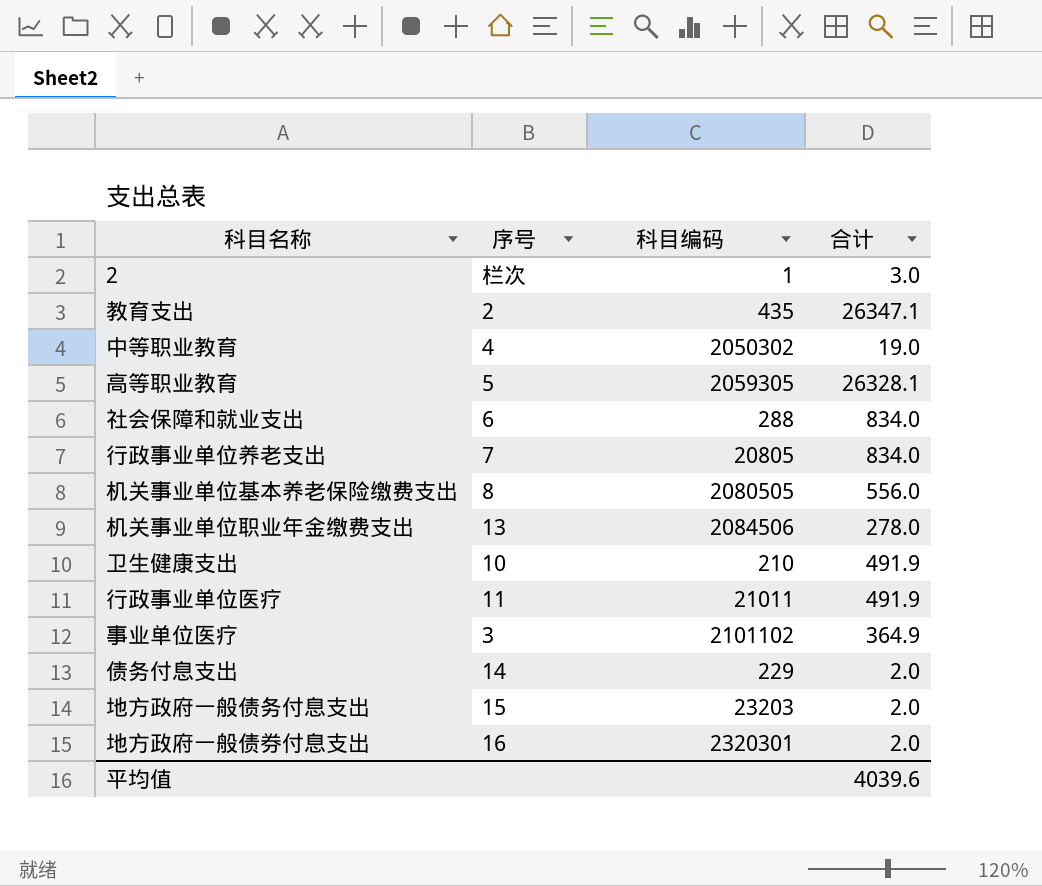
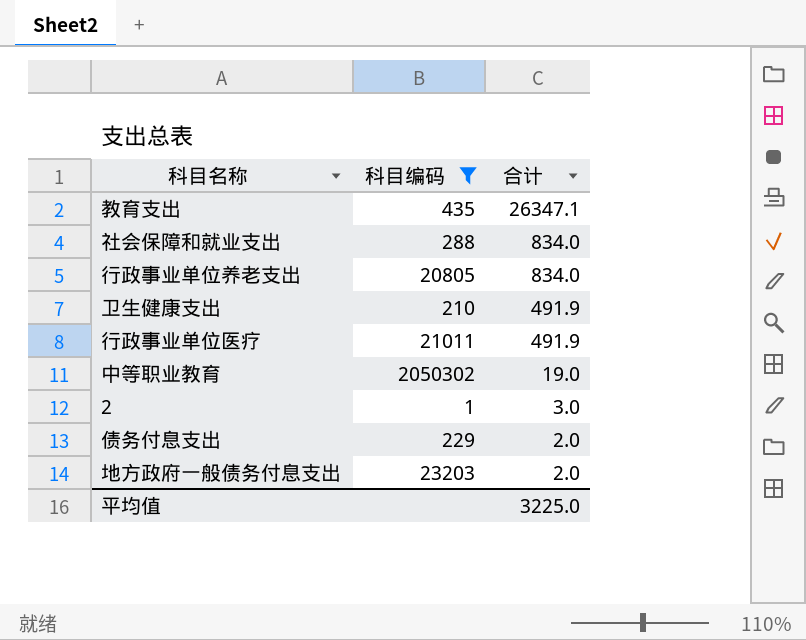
filter: none -> 科目编码 <= 2050302
row order: none -> 合计 descending
column 序号 | position: 2 -> none
平均值 | 合计: 4039.6 -> 3225.0

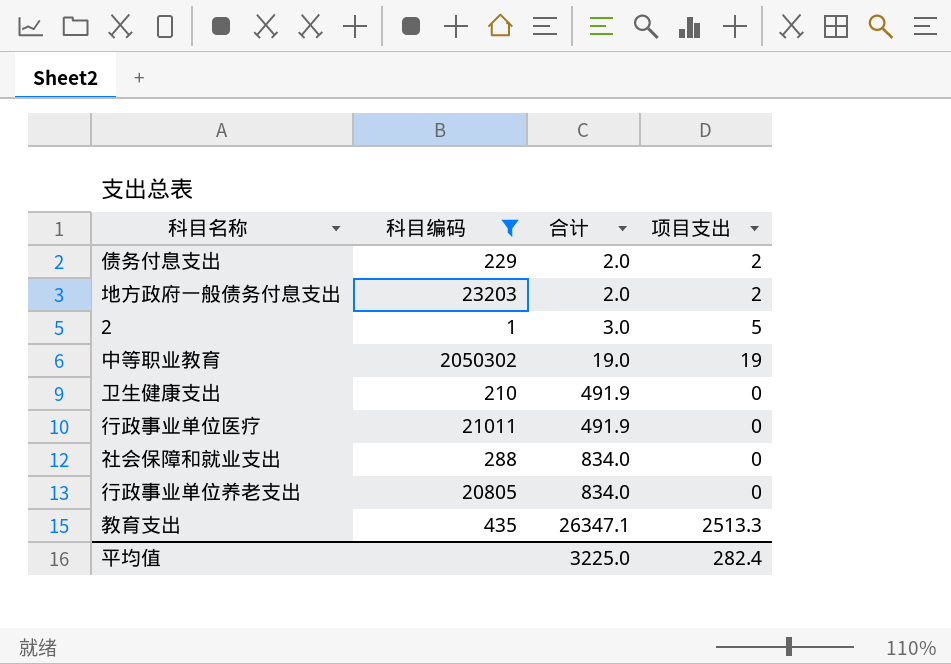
row order: 合计 descending -> 合计 ascending
column 项目支出 | position: none -> 4

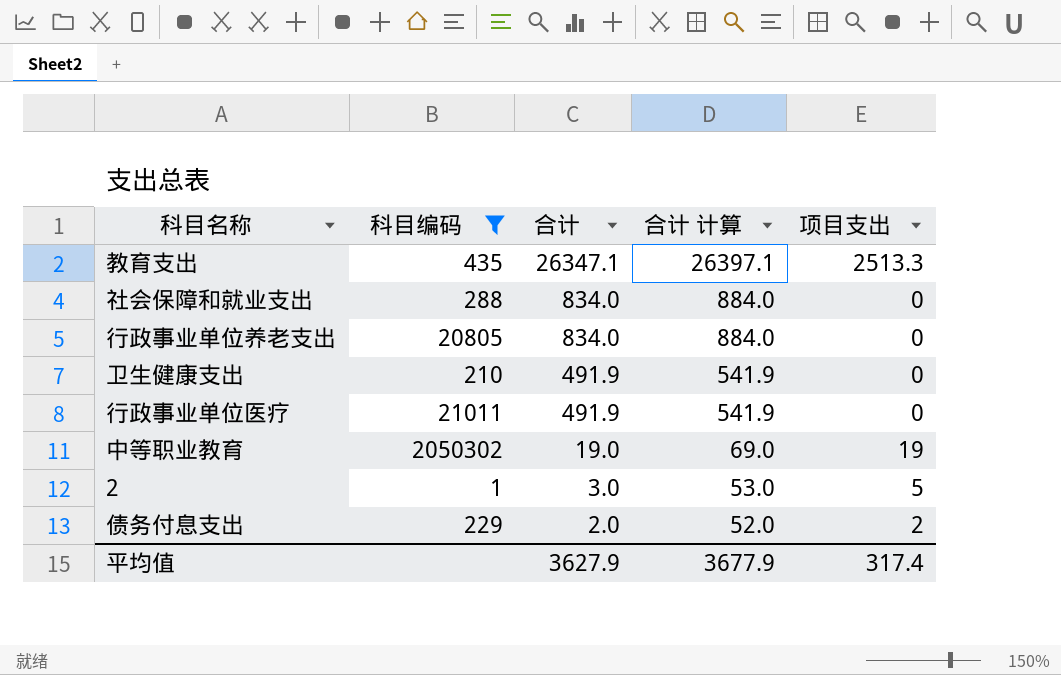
row order: 合计 ascending -> 合计 descending
column 合计 计算 | formula: none -> [合计] + 50
row 地方政府一般债务付息支出: 23203 | 2.0 | 2 -> none
平均值 | 合计: 3225.0 -> 3627.9
平均值 | 项目支出: 282.4 -> 317.4

